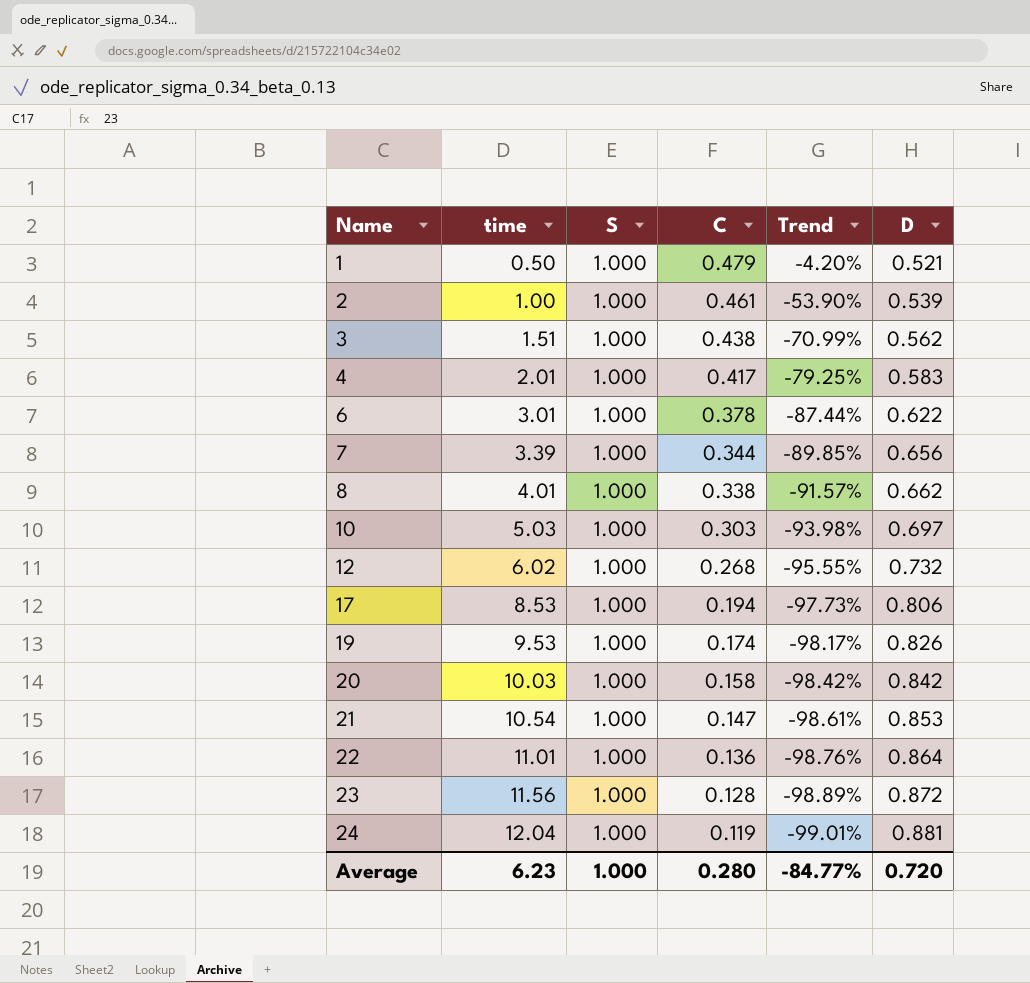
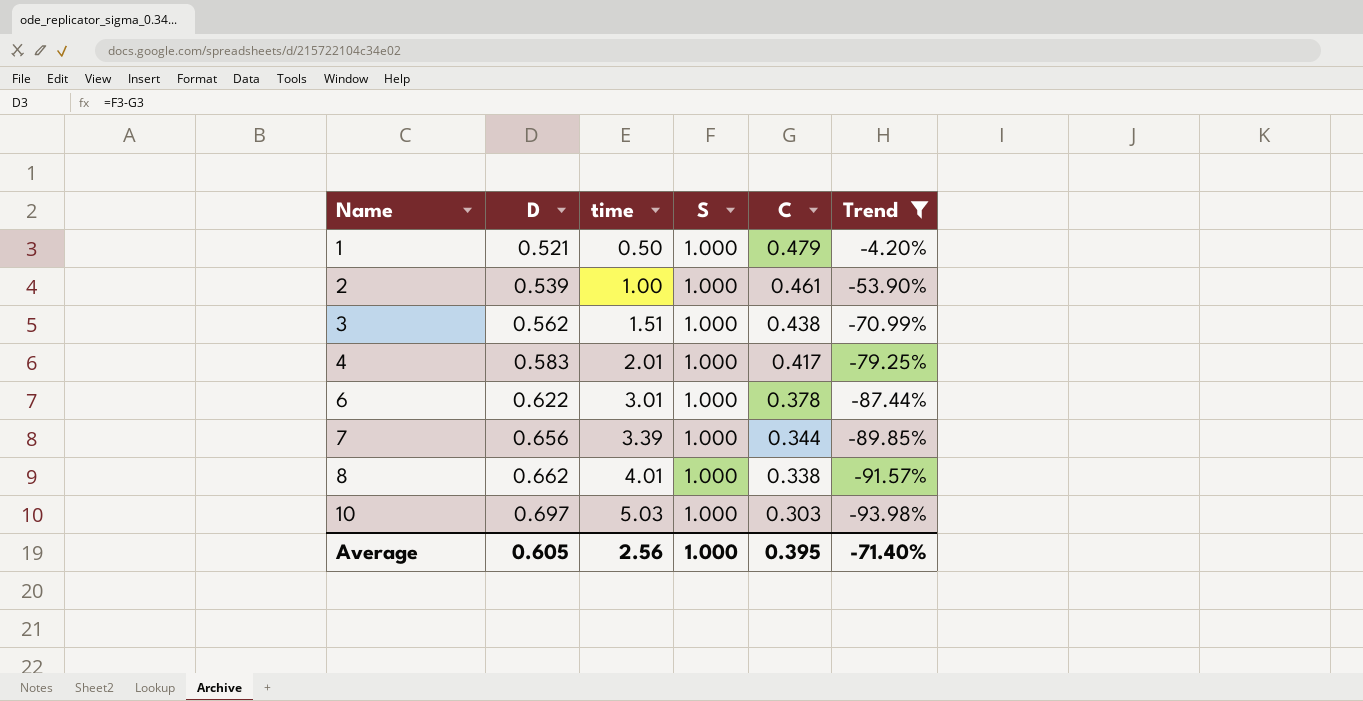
filter: none -> Trend >= -93.98%
column D | position: 6 -> 2
Average | D: 0.720 -> 0.605
Average | time: 6.23 -> 2.56
Average | C: 0.280 -> 0.395
Average | Trend: -84.77% -> -71.40%

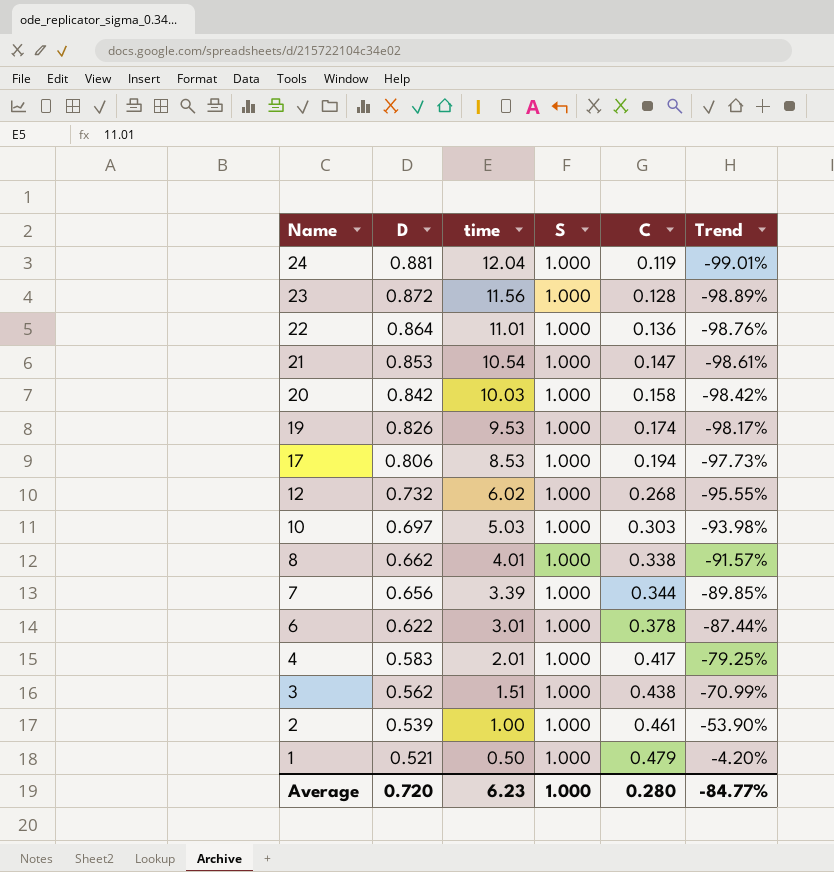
filter: Trend >= -93.98% -> none
row order: Name ascending -> Name descending
Average | D: 0.605 -> 0.720
Average | time: 2.56 -> 6.23
Average | C: 0.395 -> 0.280
Average | Trend: -71.40% -> -84.77%

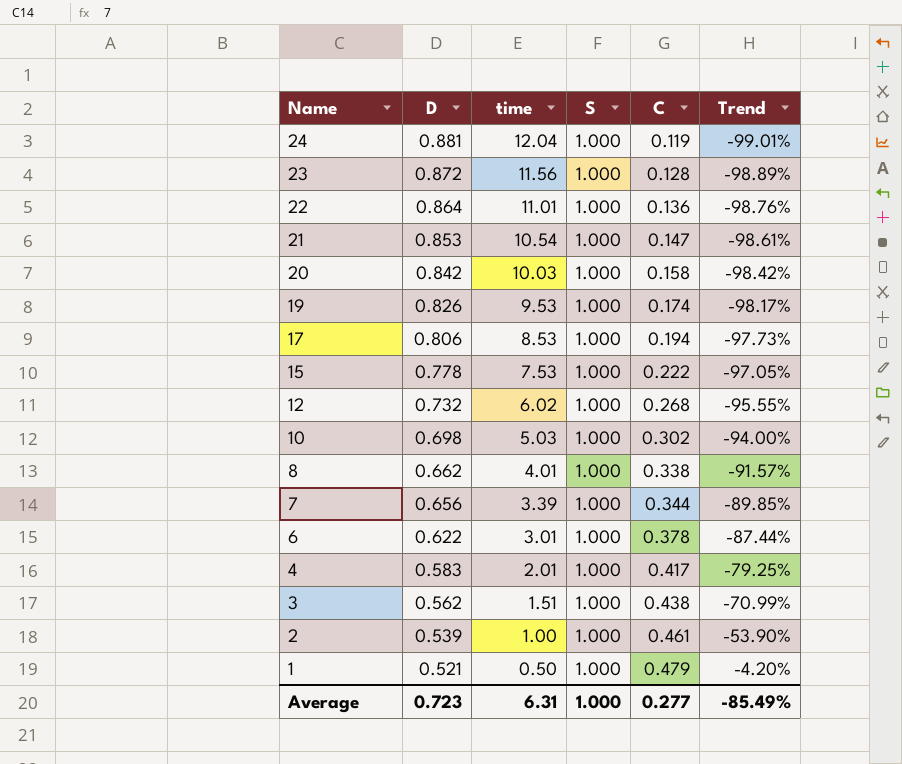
row 15: none -> 0.778 | 7.53 | 1.000 | 0.222 | -97.05%
10 | D: 0.697 -> 0.698
10 | C: 0.303 -> 0.302
10 | Trend: -93.98% -> -94.00%
Average | D: 0.720 -> 0.723
Average | time: 6.23 -> 6.31
Average | C: 0.280 -> 0.277
Average | Trend: -84.77% -> -85.49%

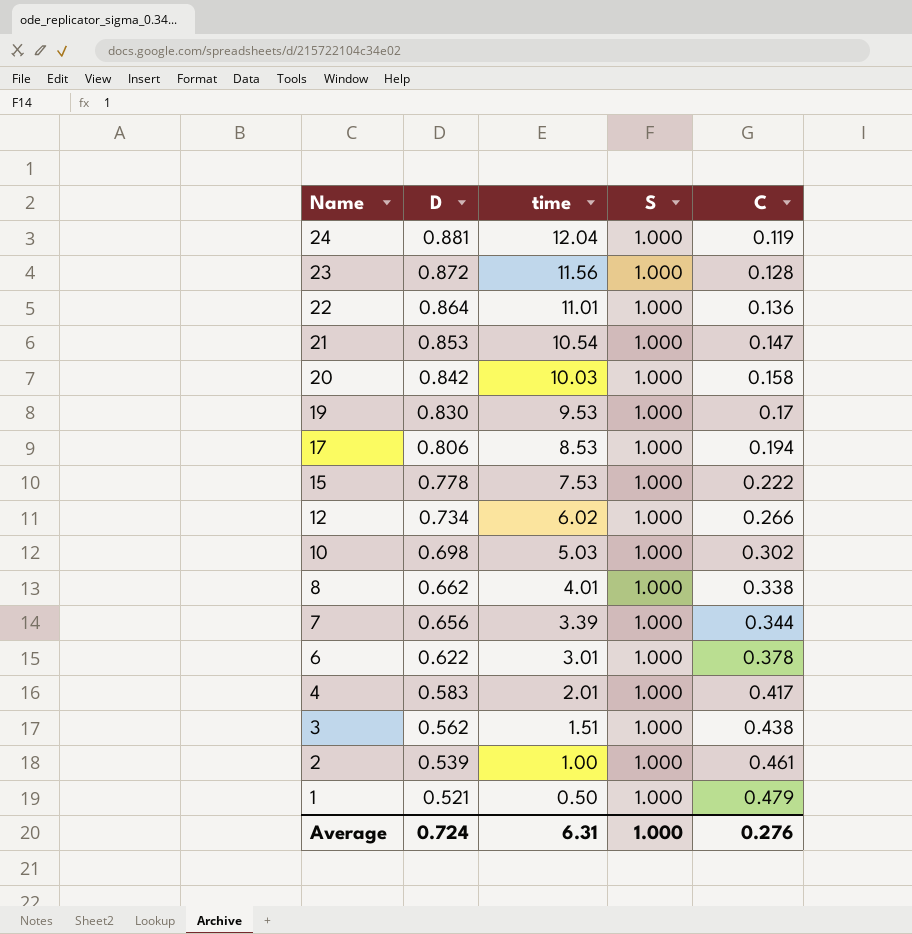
column Trend | formula: ([C] - [time]) / [time] -> none
19 | D: 0.826 -> 0.830
19 | C: 0.174 -> 0.17
12 | D: 0.732 -> 0.734
12 | C: 0.268 -> 0.266
Average | D: 0.723 -> 0.724
Average | C: 0.277 -> 0.276

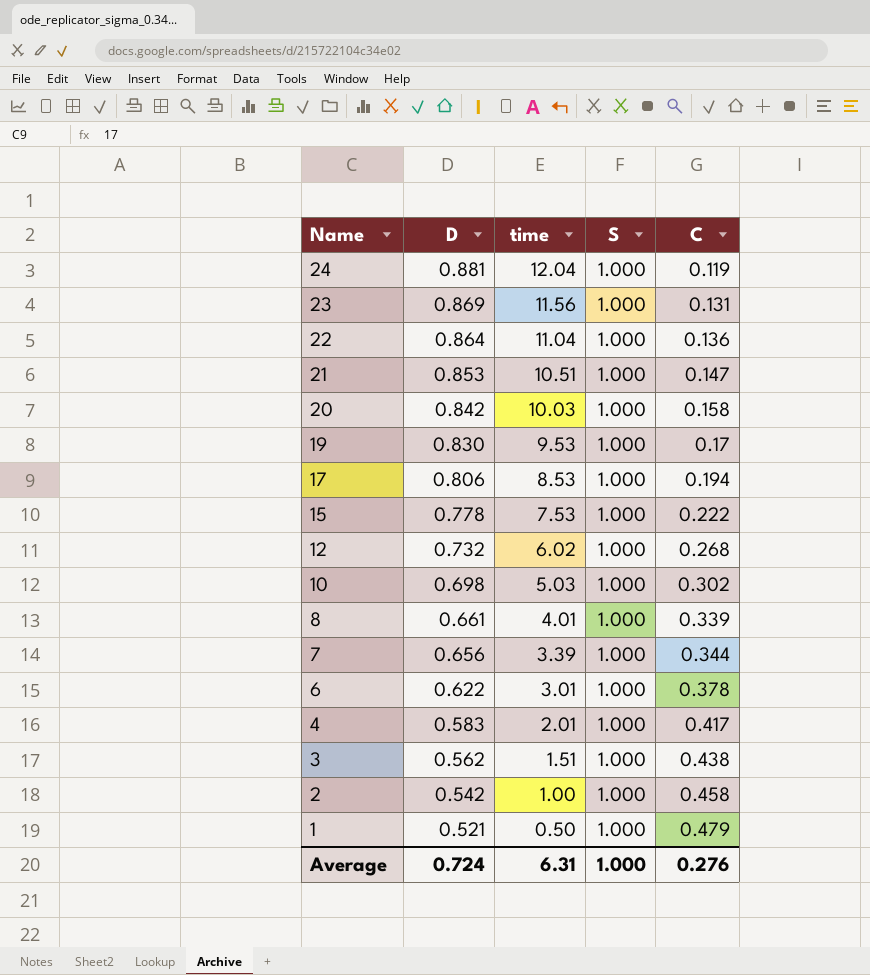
23 | D: 0.872 -> 0.869
23 | C: 0.128 -> 0.131
22 | time: 11.01 -> 11.04
21 | time: 10.54 -> 10.51
12 | D: 0.734 -> 0.732
12 | C: 0.266 -> 0.268
8 | D: 0.662 -> 0.661
8 | C: 0.338 -> 0.339
2 | D: 0.539 -> 0.542
2 | C: 0.461 -> 0.458

